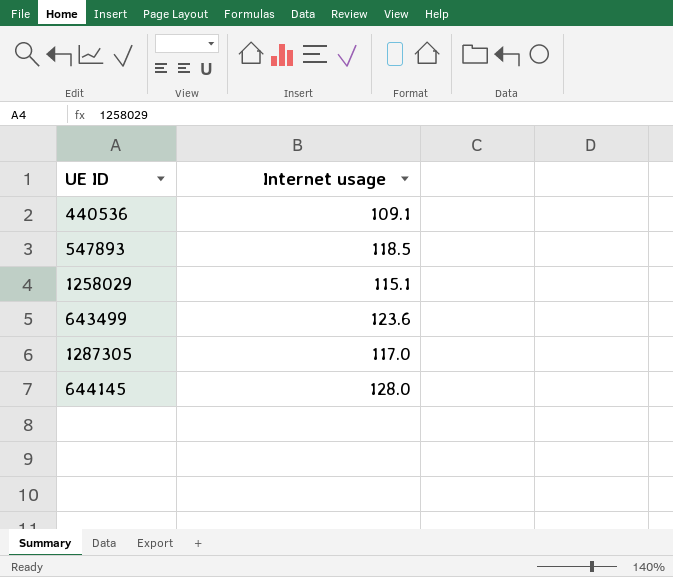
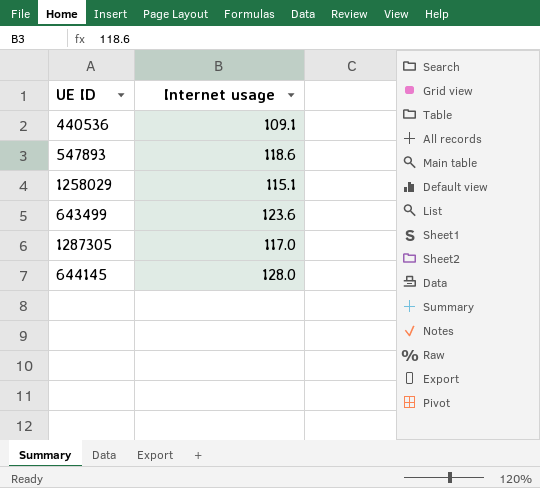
547893 | Internet usage: 118.5 -> 118.6

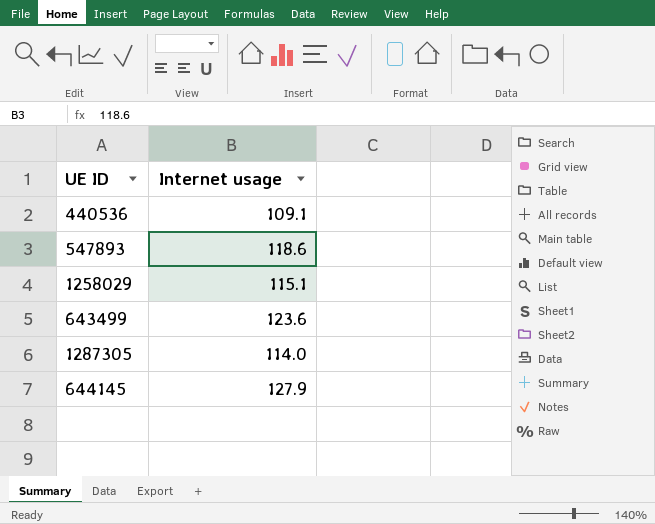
1287305 | Internet usage: 117.0 -> 114.0
644145 | Internet usage: 128.0 -> 127.9

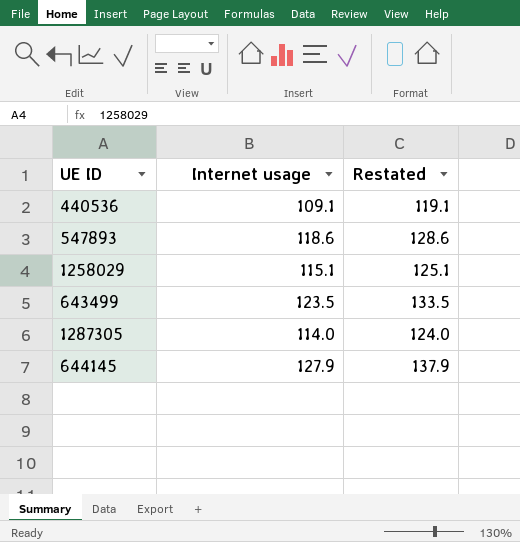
column Restated | formula: none -> [Internet usage] + 10
643499 | Internet usage: 123.6 -> 123.5

